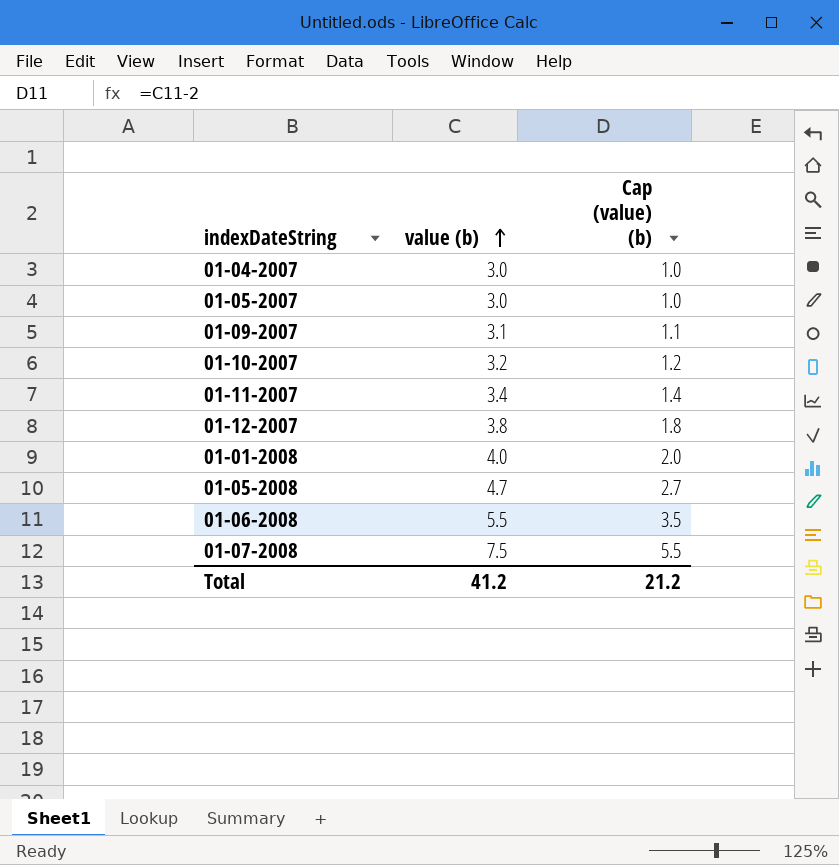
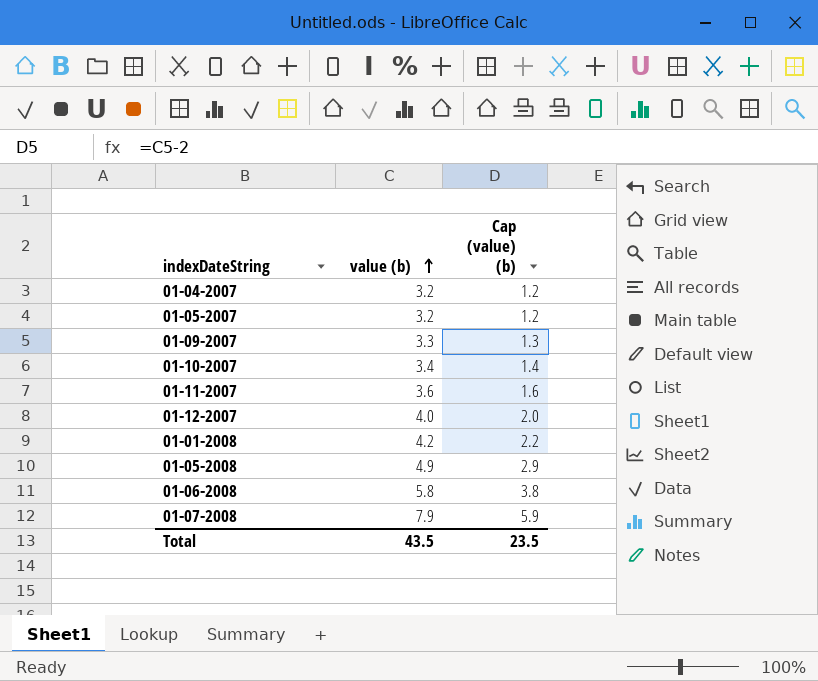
01-04-2007 | value (b): 3.0 -> 3.2
01-04-2007 | Cap (value) (b): 1.0 -> 1.2
01-05-2007 | value (b): 3.0 -> 3.2
01-05-2007 | Cap (value) (b): 1.0 -> 1.2
01-09-2007 | value (b): 3.1 -> 3.3
01-09-2007 | Cap (value) (b): 1.1 -> 1.3
01-10-2007 | value (b): 3.2 -> 3.4
01-10-2007 | Cap (value) (b): 1.2 -> 1.4
01-11-2007 | value (b): 3.4 -> 3.6
01-11-2007 | Cap (value) (b): 1.4 -> 1.6
01-12-2007 | value (b): 3.8 -> 4.0
01-12-2007 | Cap (value) (b): 1.8 -> 2.0
01-01-2008 | value (b): 4.0 -> 4.2
01-01-2008 | Cap (value) (b): 2.0 -> 2.2
01-05-2008 | value (b): 4.7 -> 4.9
01-05-2008 | Cap (value) (b): 2.7 -> 2.9
01-06-2008 | value (b): 5.5 -> 5.8
01-06-2008 | Cap (value) (b): 3.5 -> 3.8
01-07-2008 | value (b): 7.5 -> 7.9
01-07-2008 | Cap (value) (b): 5.5 -> 5.9
Total | value (b): 41.2 -> 43.5
Total | Cap (value) (b): 21.2 -> 23.5

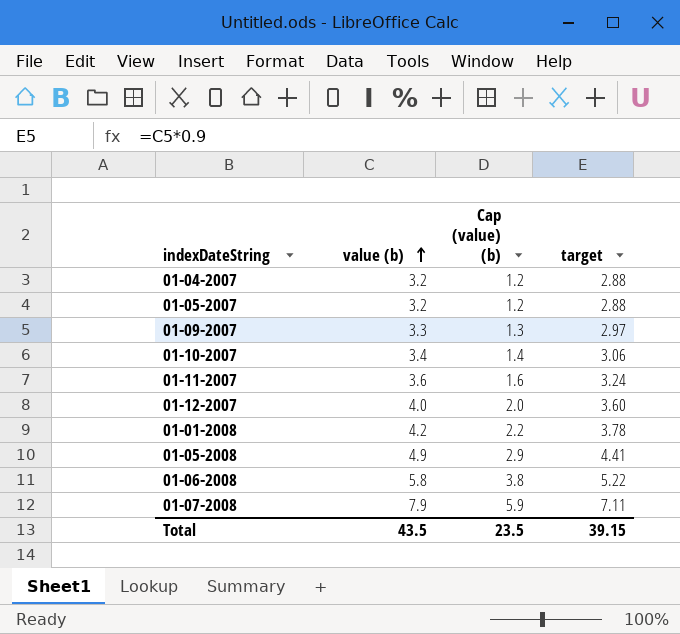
column target | formula: none -> [value (b)] * 0.9

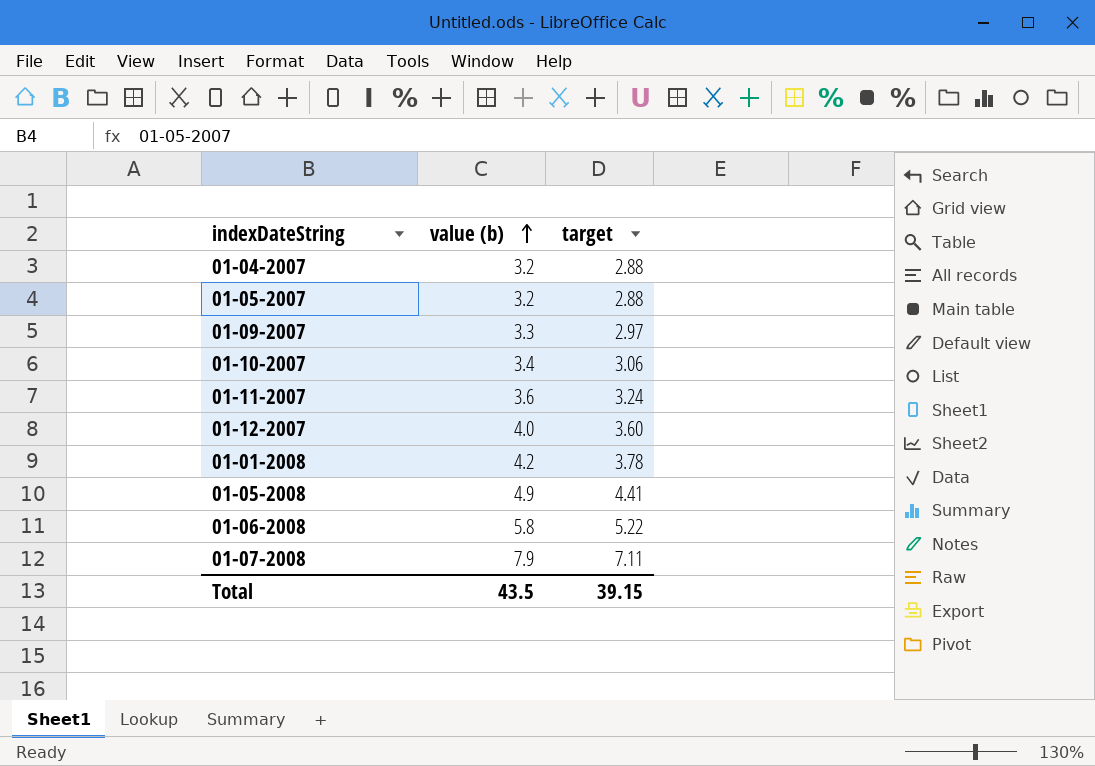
column Cap (value) (b) | formula: [value (b)] - 2 -> none

